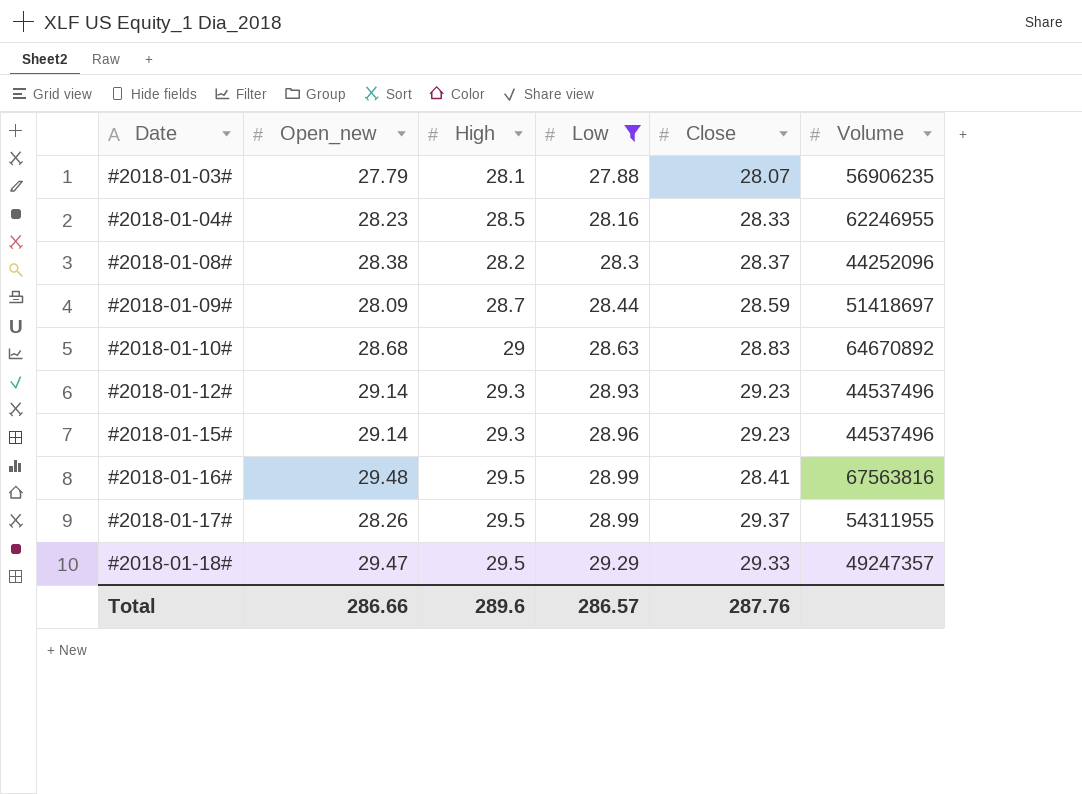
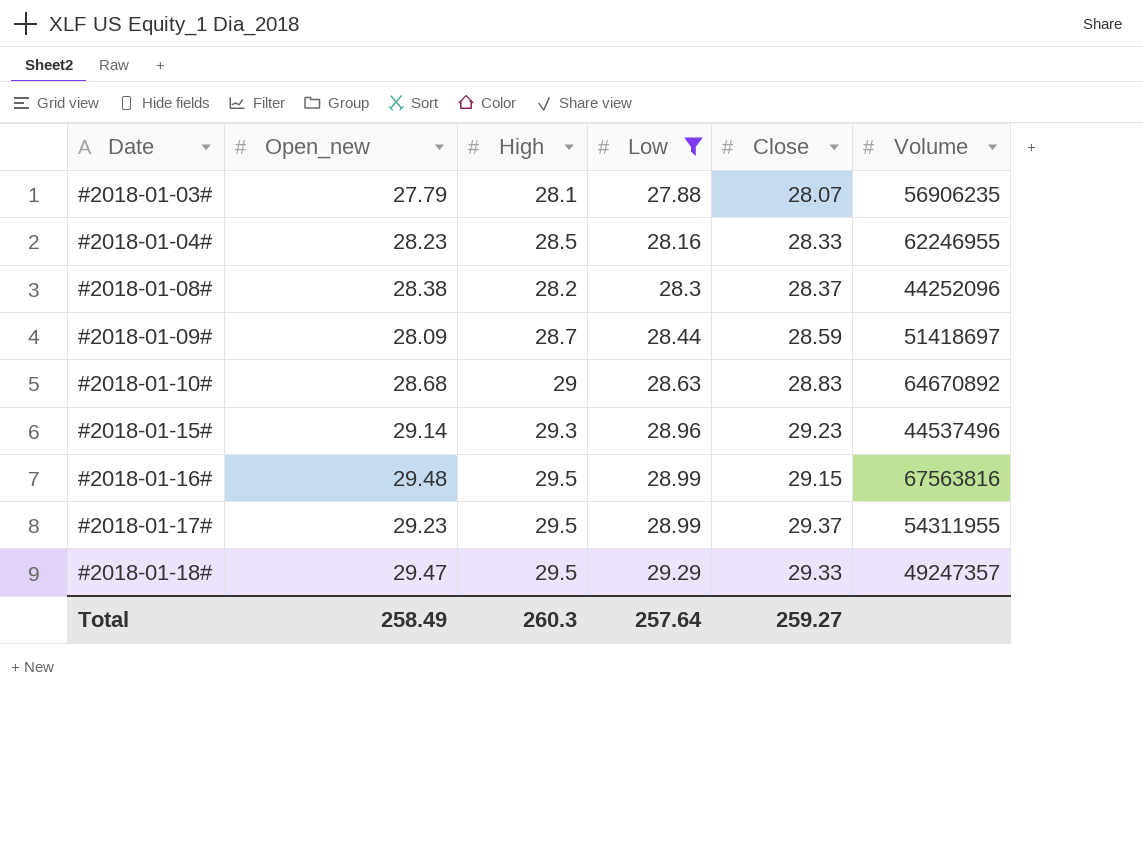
row #2018-01-12#: 29.14 | 29.3 | 28.93 | 29.23 | 44537496 -> none
#2018-01-16# | Close: 28.41 -> 29.15
#2018-01-17# | Open_new: 28.26 -> 29.23
Total | Open_new: 286.66 -> 258.49
Total | High: 289.6 -> 260.3
Total | Low: 286.57 -> 257.64
Total | Close: 287.76 -> 259.27

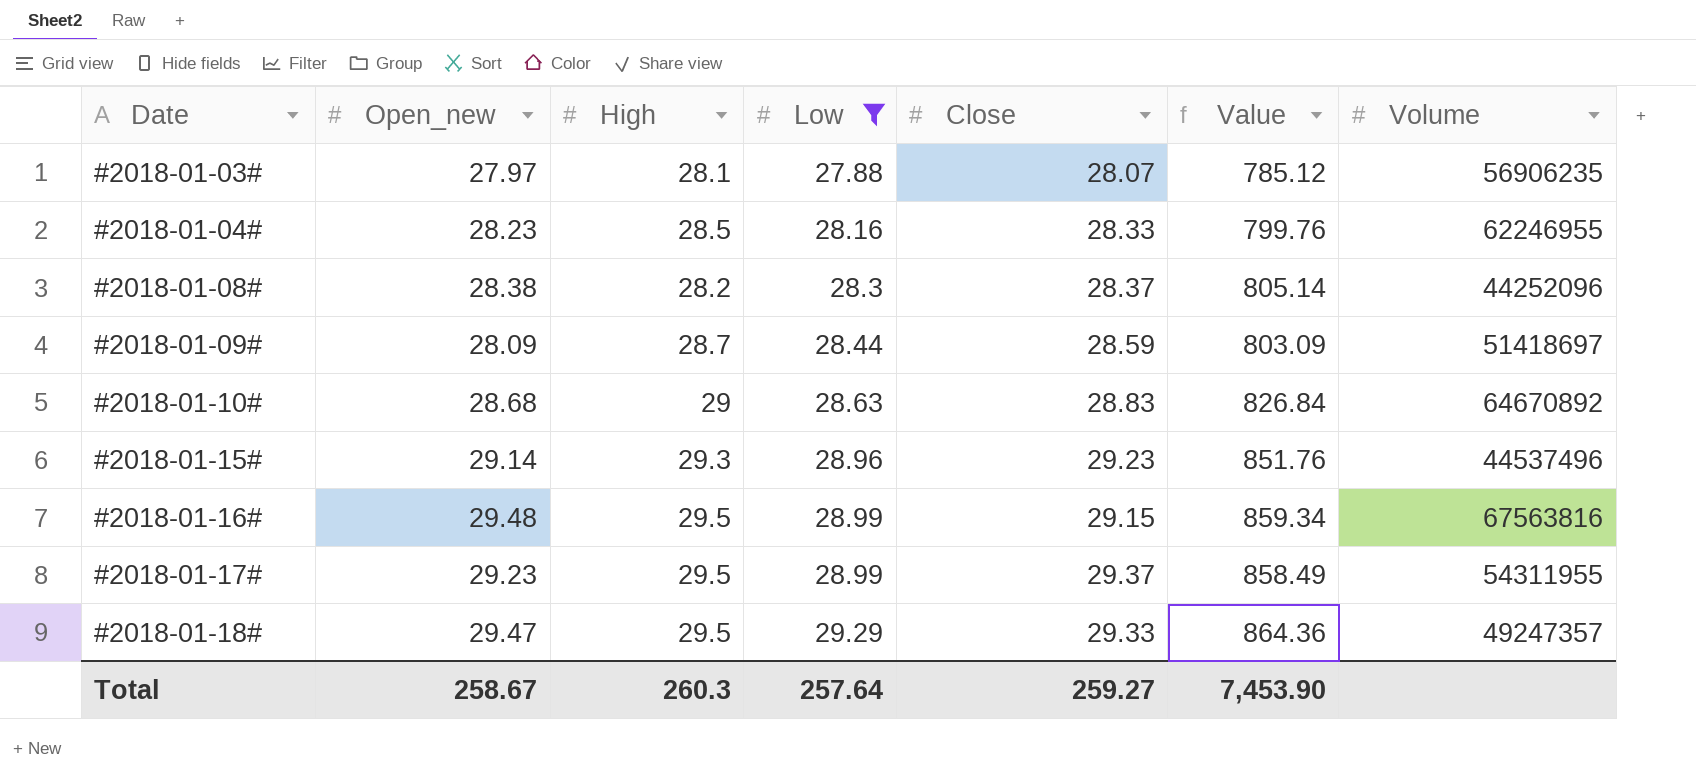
column Value | formula: none -> [Open_new] * [Close]
#2018-01-03# | Open_new: 27.79 -> 27.97
Total | Open_new: 258.49 -> 258.67

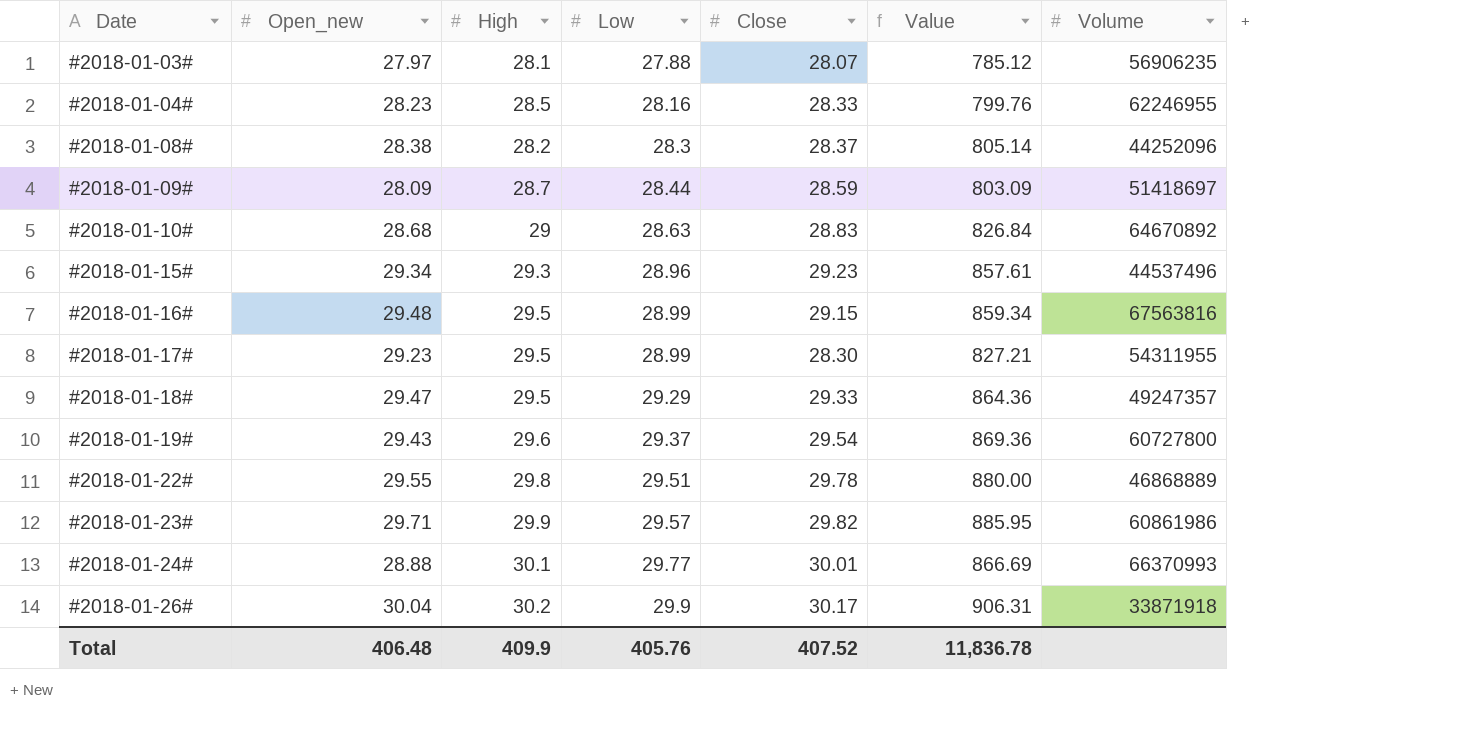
filter: Low <= 29.29 -> none
#2018-01-15# | Open_new: 29.14 -> 29.34
#2018-01-15# | Value: 851.76 -> 857.61
#2018-01-17# | Close: 29.37 -> 28.30
#2018-01-17# | Value: 858.49 -> 827.21
Total | Open_new: 258.67 -> 406.48
Total | High: 260.3 -> 409.9
Total | Low: 257.64 -> 405.76
Total | Close: 259.27 -> 407.52
Total | Value: 7,453.90 -> 11,836.78

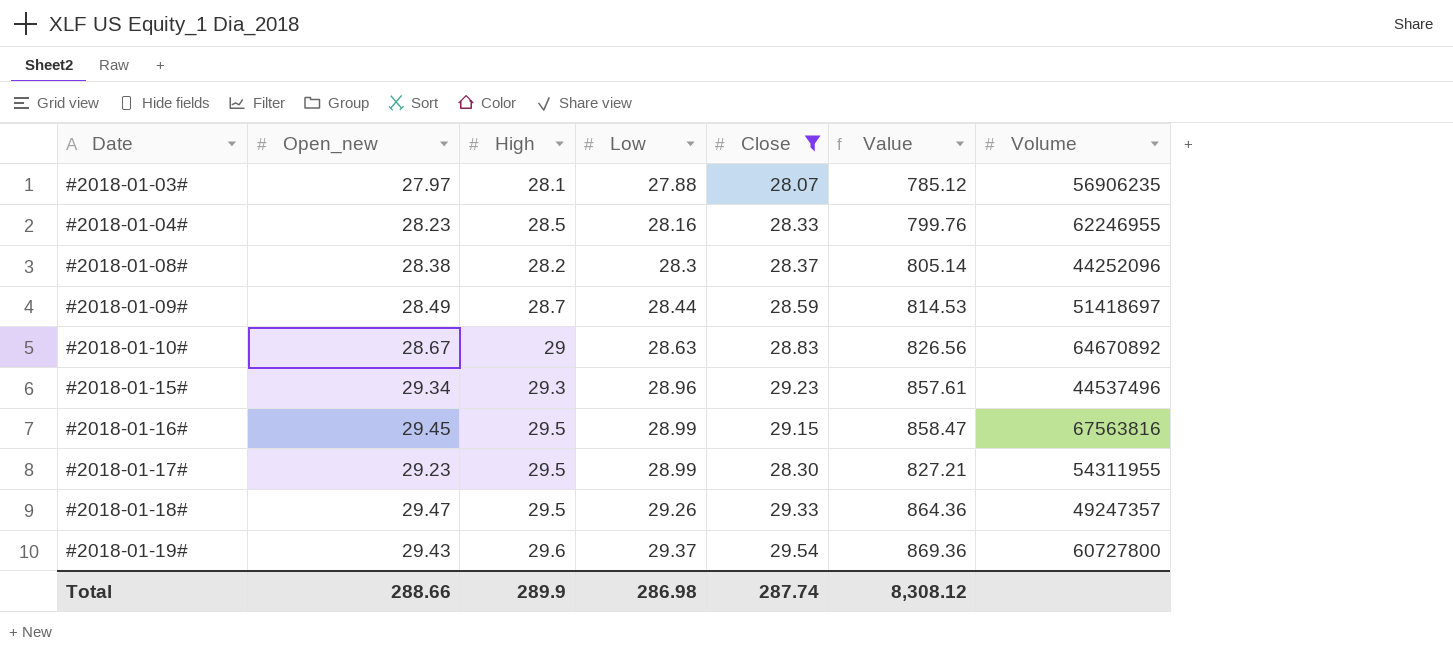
filter: none -> Close <= 29.54
#2018-01-09# | Open_new: 28.09 -> 28.49
#2018-01-09# | Value: 803.09 -> 814.53
#2018-01-10# | Open_new: 28.68 -> 28.67
#2018-01-10# | Value: 826.84 -> 826.56
#2018-01-16# | Open_new: 29.48 -> 29.45
#2018-01-16# | Value: 859.34 -> 858.47
#2018-01-18# | Low: 29.29 -> 29.26
Total | Open_new: 406.48 -> 288.66
Total | High: 409.9 -> 289.9
Total | Low: 405.76 -> 286.98
Total | Close: 407.52 -> 287.74
Total | Value: 11,836.78 -> 8,308.12

